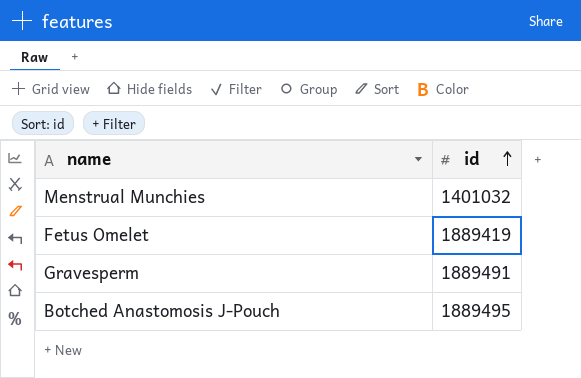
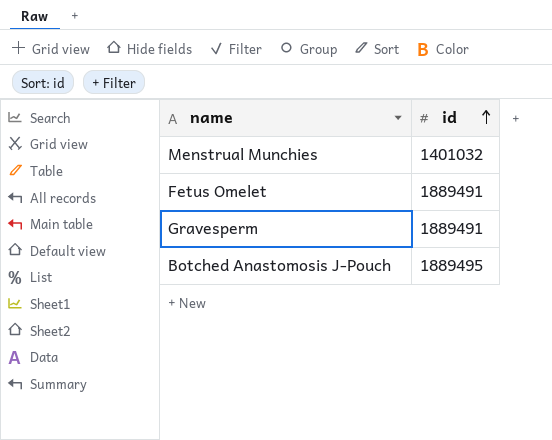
Fetus Omelet | id: 1889419 -> 1889491

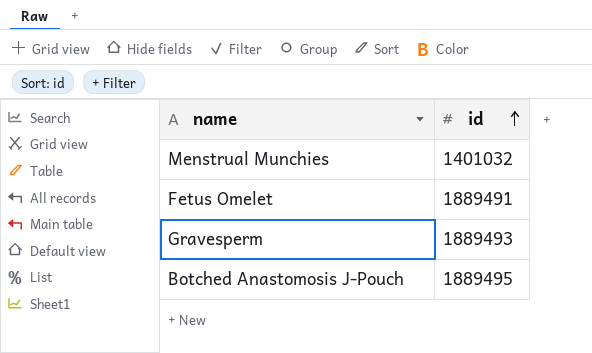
Gravesperm | id: 1889491 -> 1889493

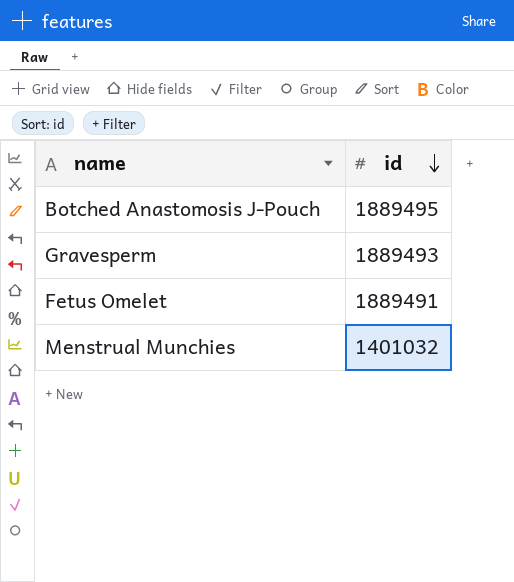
row order: id ascending -> id descending

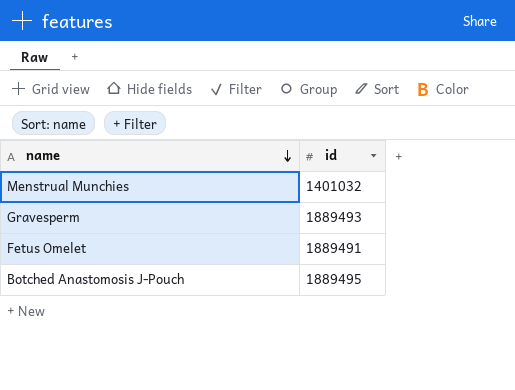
row order: id descending -> name descending

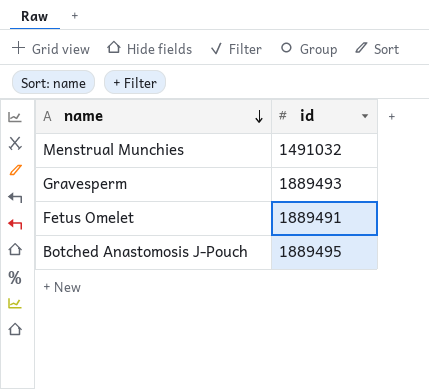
Menstrual Munchies | id: 1401032 -> 1491032

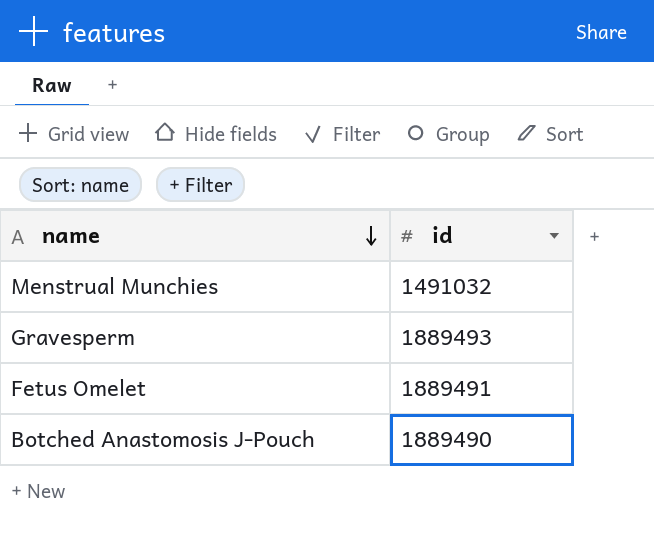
Botched Anastomosis J-Pouch | id: 1889495 -> 1889490

